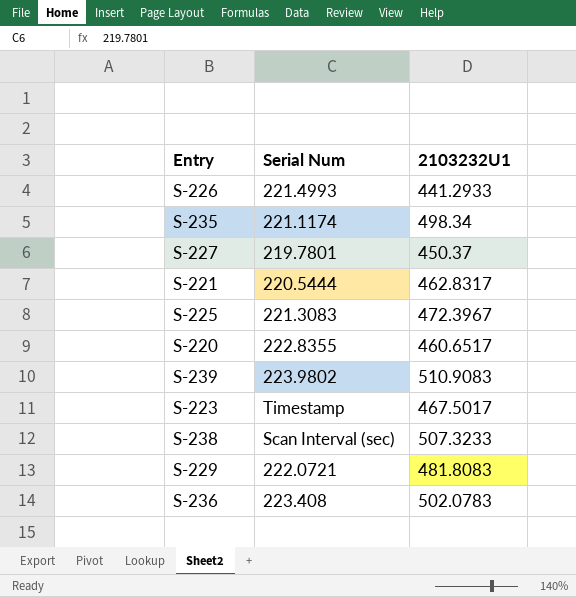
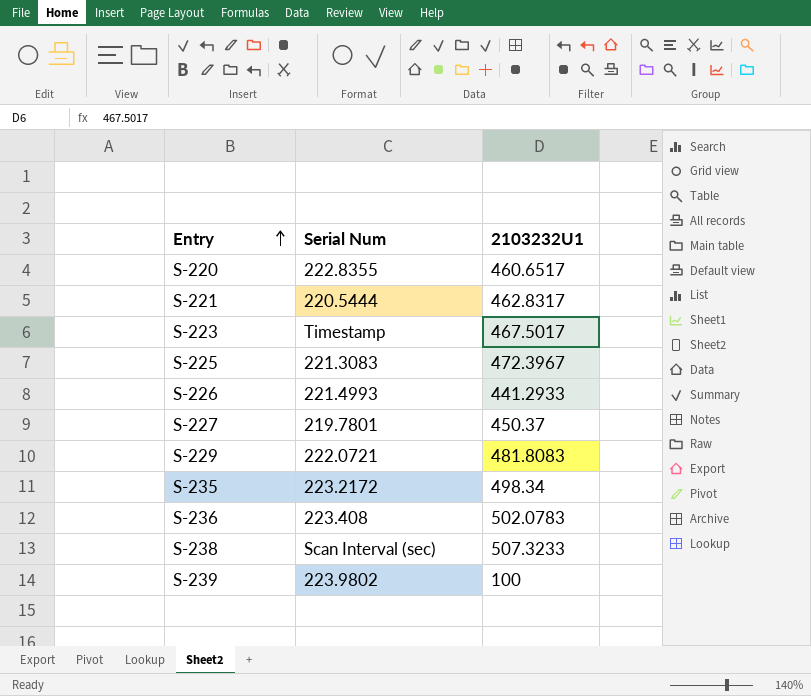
row order: none -> Entry ascending
S-235 | Serial Num: 221.1174 -> 223.2172
S-239 | 2103232U1: 510.9083 -> 100

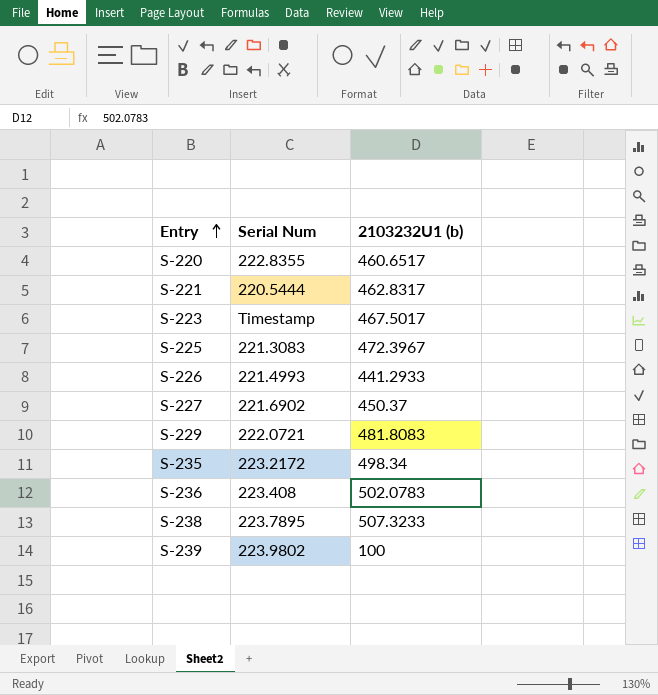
column name: 2103232U1 -> 2103232U1 (b)
S-227 | Serial Num: 219.7801 -> 221.6902
S-238 | Serial Num: Scan Interval (sec) -> 223.7895

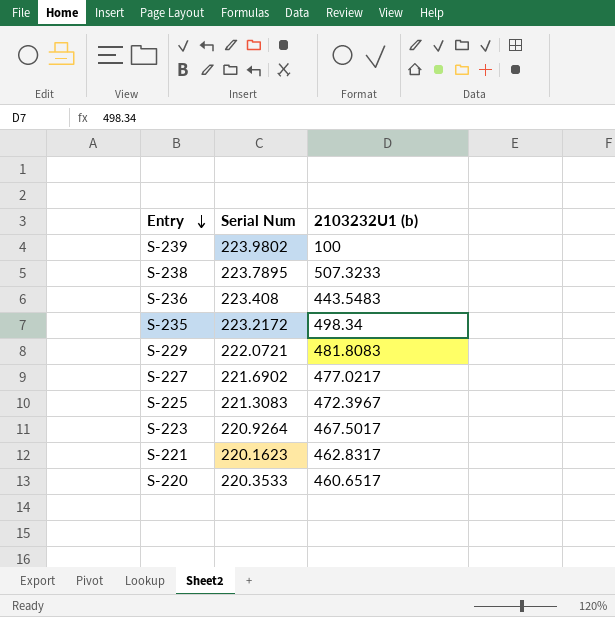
row order: Entry ascending -> Entry descending
row S-226: 221.4993 | 441.2933 -> none
S-236 | 2103232U1 (b): 502.0783 -> 443.5483
S-227 | 2103232U1 (b): 450.37 -> 477.0217
S-223 | Serial Num: Timestamp -> 220.9264
S-221 | Serial Num: 220.5444 -> 220.1623
S-220 | Serial Num: 222.8355 -> 220.3533

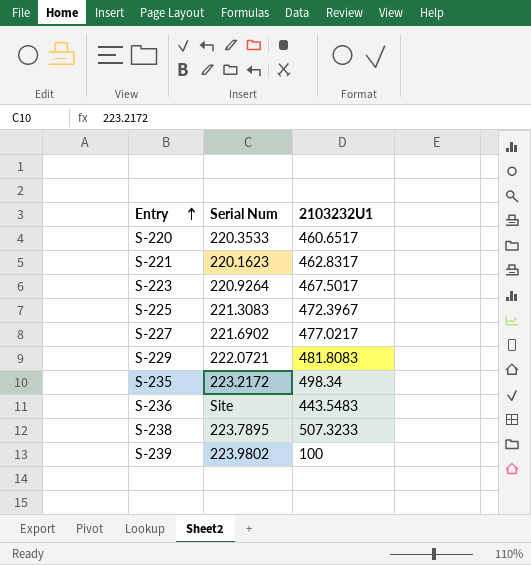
row order: Entry descending -> Entry ascending
column name: 2103232U1 (b) -> 2103232U1
S-236 | Serial Num: 223.408 -> Site

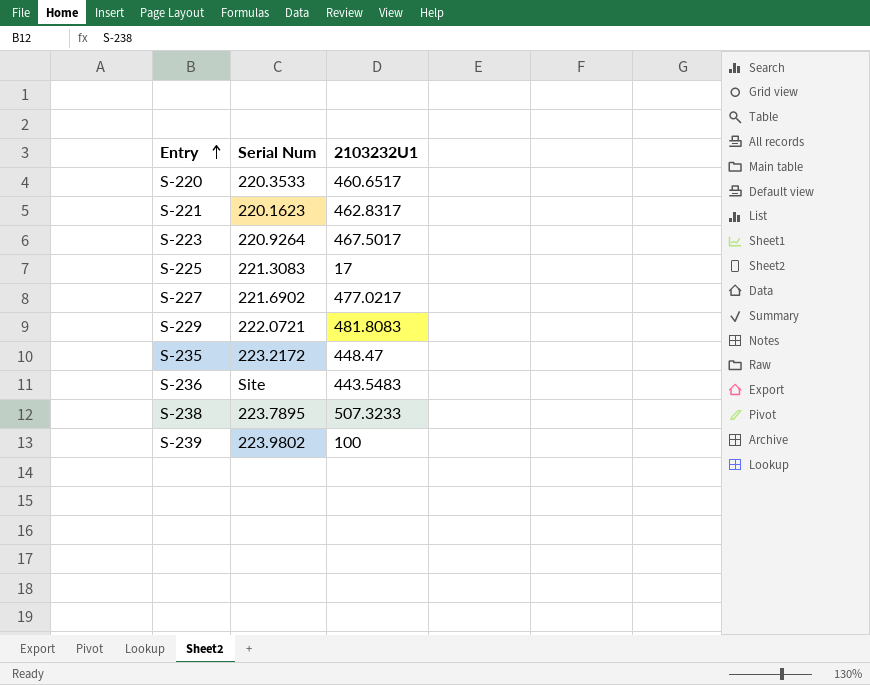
S-225 | 2103232U1: 472.3967 -> 17
S-235 | 2103232U1: 498.34 -> 448.47

